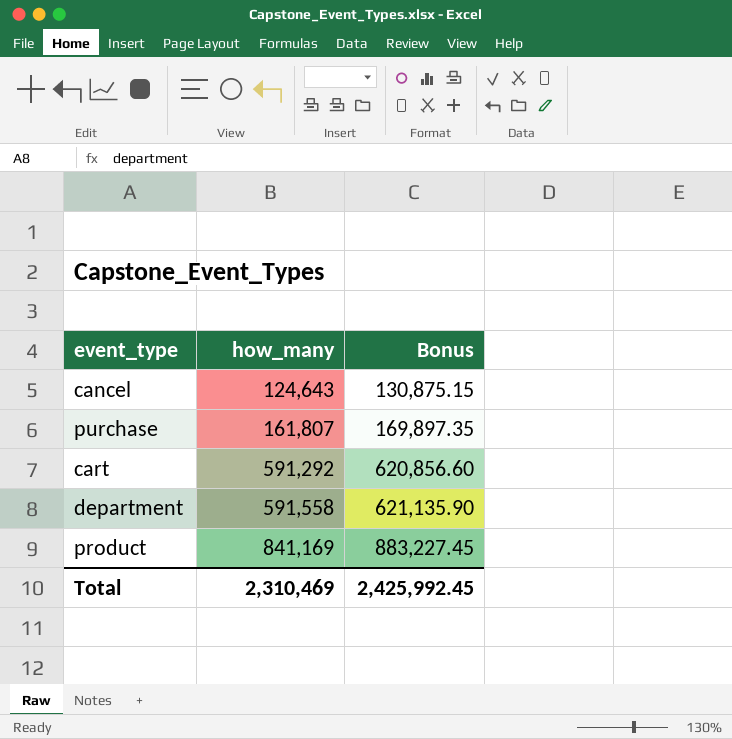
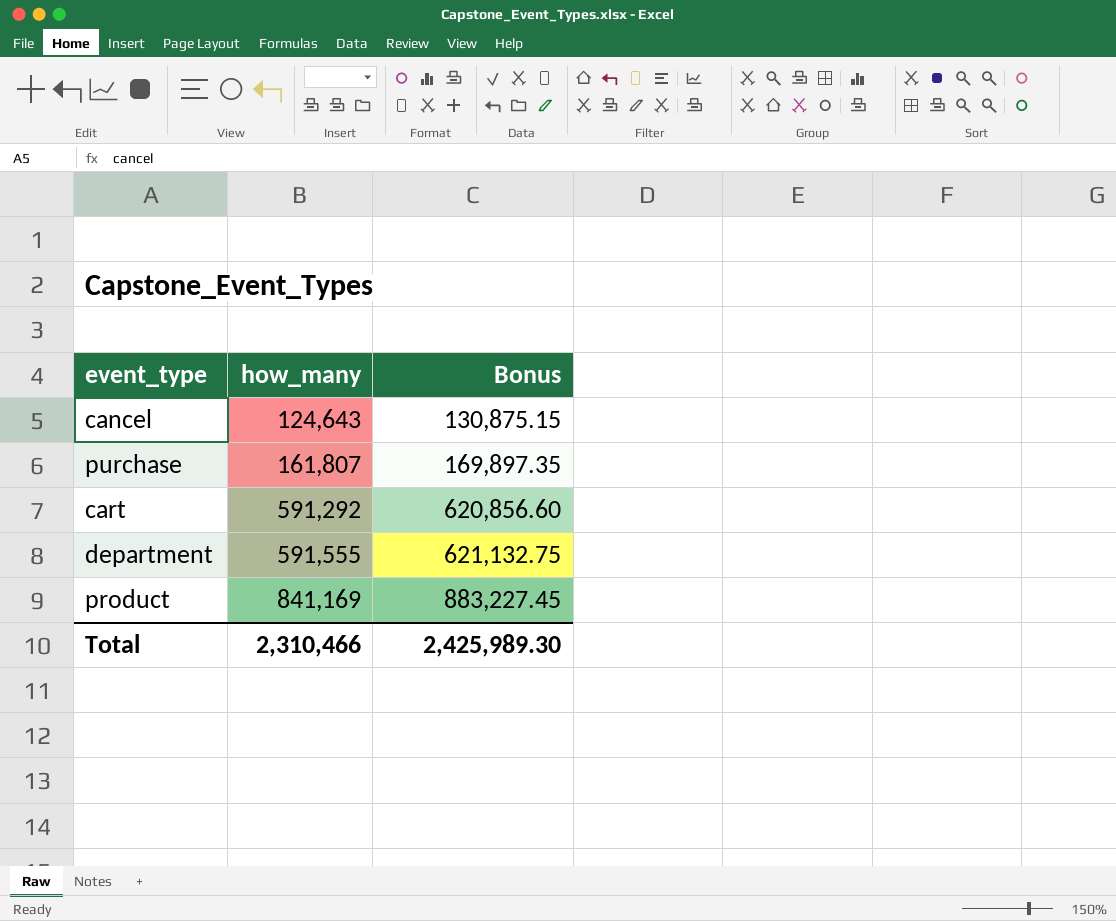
department | how_many: 591,558 -> 591,555
department | Bonus: 621,135.90 -> 621,132.75
Total | how_many: 2,310,469 -> 2,310,466
Total | Bonus: 2,425,992.45 -> 2,425,989.30

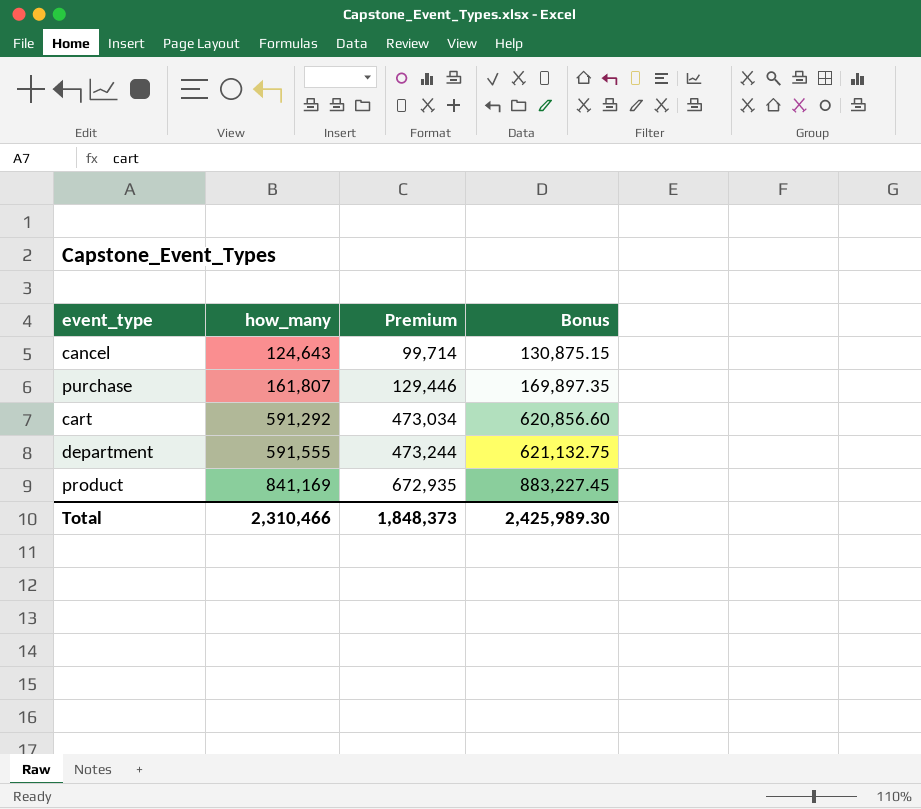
column Premium | formula: none -> [how_many] * 0.8

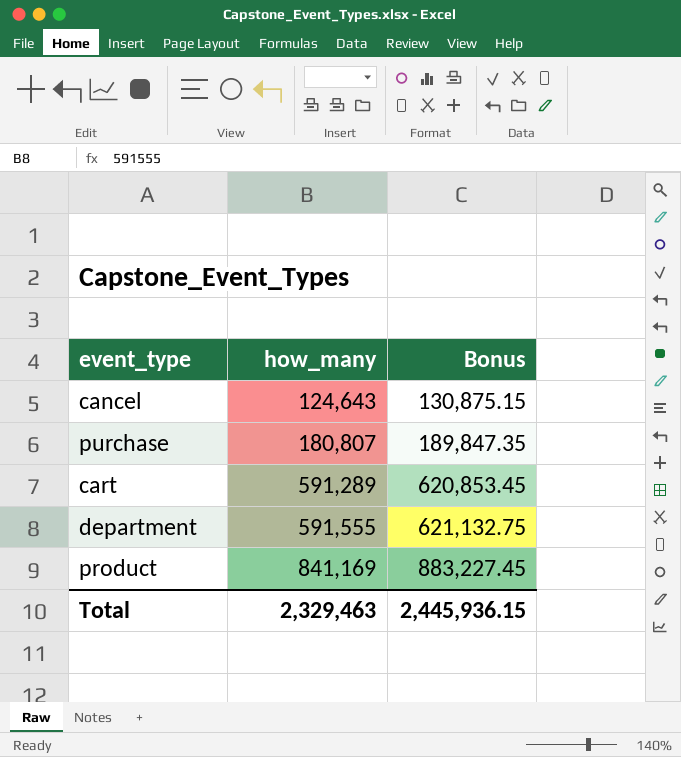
column Premium | formula: [how_many] * 0.8 -> none
purchase | how_many: 161,807 -> 180,807
purchase | Bonus: 169,897.35 -> 189,847.35
cart | how_many: 591,292 -> 591,289
cart | Bonus: 620,856.60 -> 620,853.45
Total | how_many: 2,310,466 -> 2,329,463
Total | Bonus: 2,425,989.30 -> 2,445,936.15

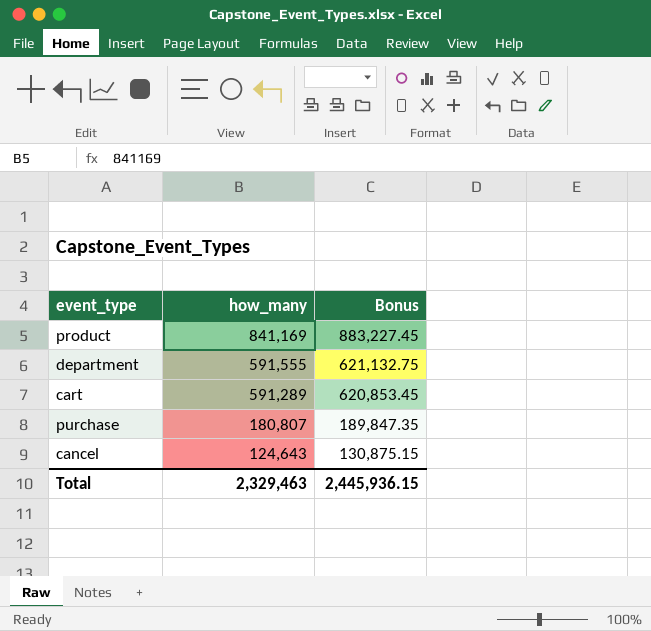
row order: how_many ascending -> how_many descending

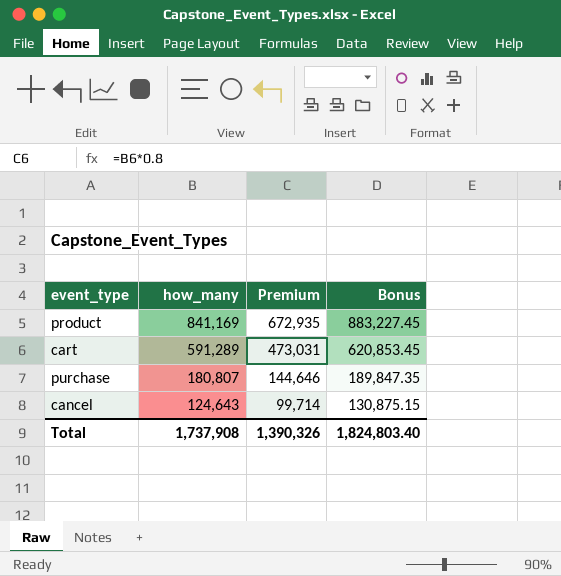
column Premium | formula: none -> [how_many] * 0.8
row department: 591,555 | 621,132.75 -> none
Total | how_many: 2,329,463 -> 1,737,908
Total | Bonus: 2,445,936.15 -> 1,824,803.40

